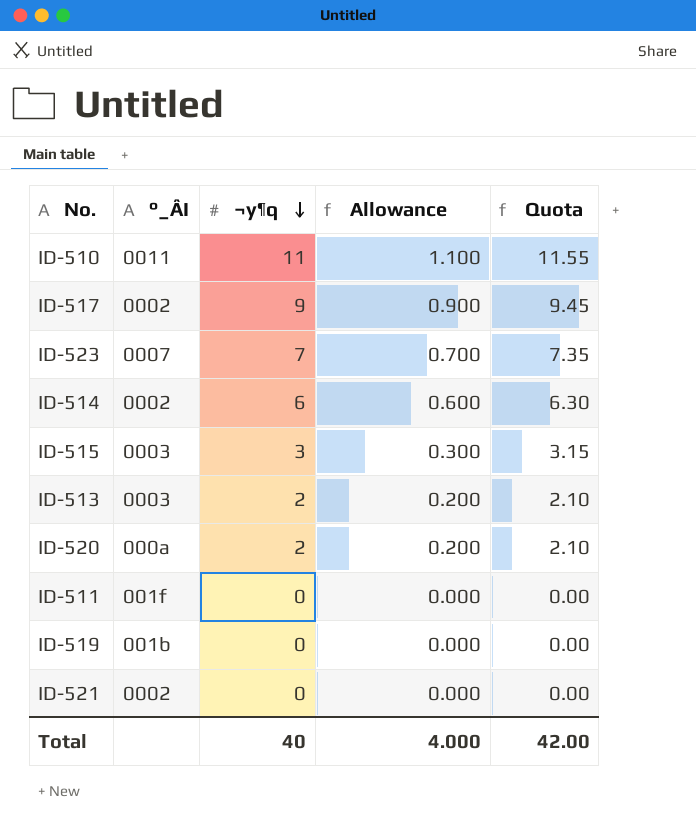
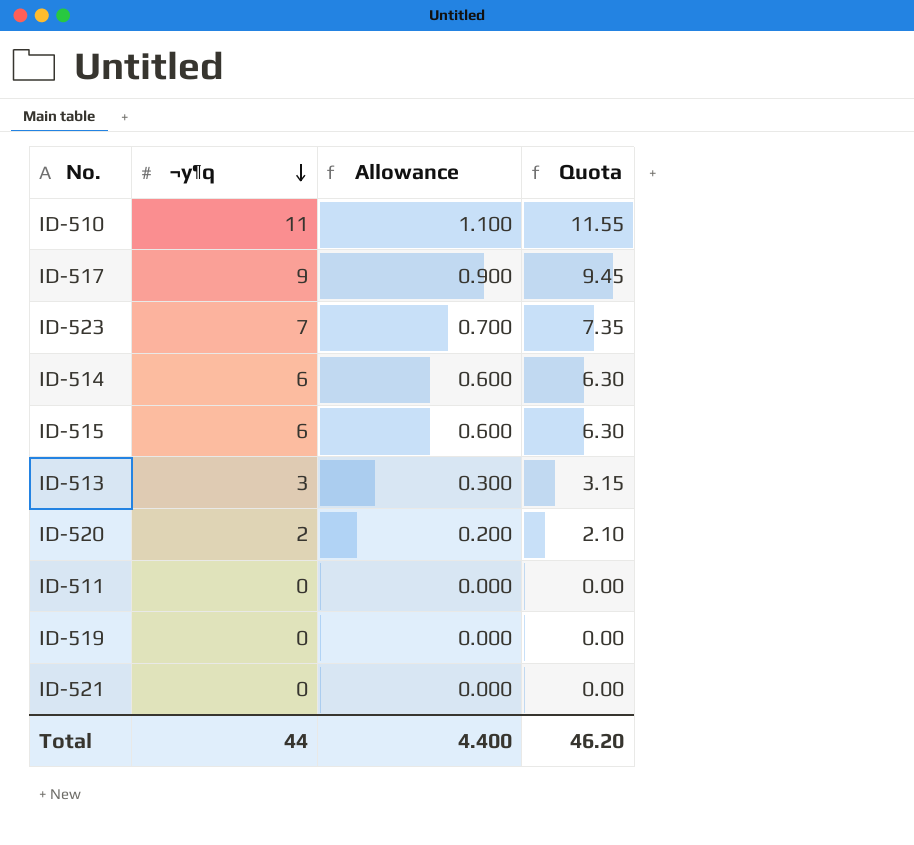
column °_ÂI | position: 2 -> none
ID-515 | ¬y¶q: 3 -> 6
ID-515 | Allowance: 0.300 -> 0.600
ID-515 | Quota: 3.15 -> 6.30
ID-513 | ¬y¶q: 2 -> 3
ID-513 | Allowance: 0.200 -> 0.300
ID-513 | Quota: 2.10 -> 3.15
Total | ¬y¶q: 40 -> 44
Total | Allowance: 4.000 -> 4.400
Total | Quota: 42.00 -> 46.20

